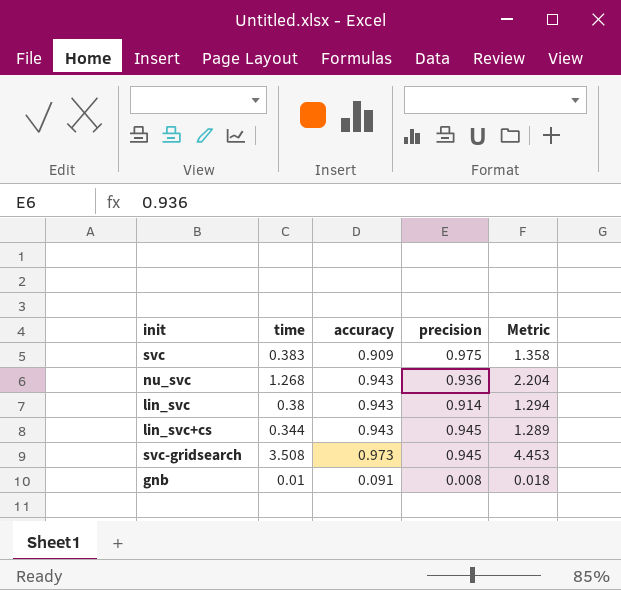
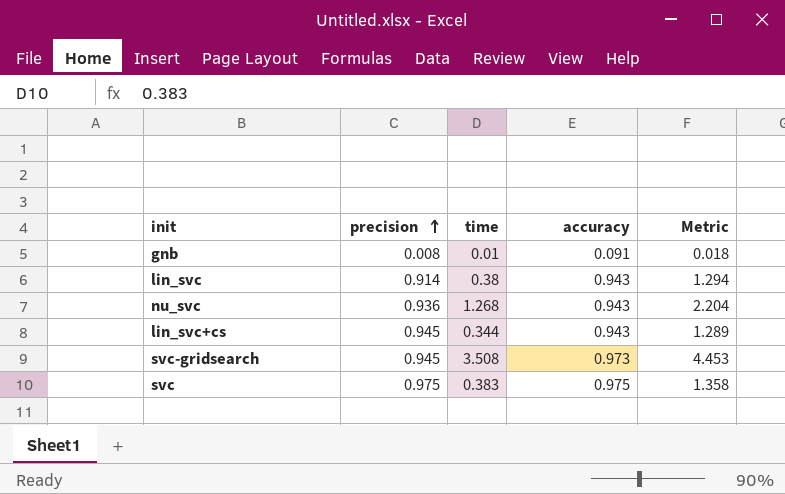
row order: none -> precision ascending
column precision | position: 4 -> 2
svc | accuracy: 0.909 -> 0.975

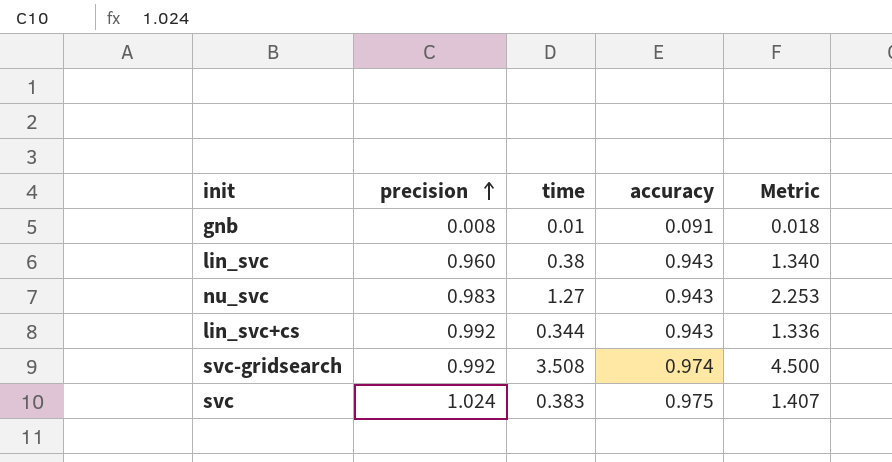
lin_svc | precision: 0.914 -> 0.960
lin_svc | Metric: 1.294 -> 1.340
nu_svc | precision: 0.936 -> 0.983
nu_svc | time: 1.268 -> 1.27
nu_svc | Metric: 2.204 -> 2.253
lin_svc+cs | precision: 0.945 -> 0.992
lin_svc+cs | Metric: 1.289 -> 1.336
svc-gridsearch | precision: 0.945 -> 0.992
svc-gridsearch | accuracy: 0.973 -> 0.974
svc-gridsearch | Metric: 4.453 -> 4.500
svc | precision: 0.975 -> 1.024
svc | Metric: 1.358 -> 1.407

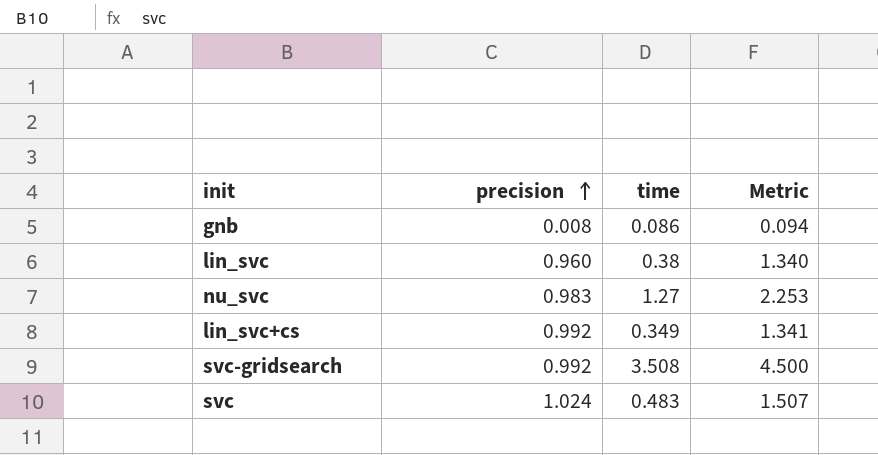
column accuracy | position: 4 -> none
gnb | time: 0.01 -> 0.086
gnb | Metric: 0.018 -> 0.094
lin_svc+cs | time: 0.344 -> 0.349
lin_svc+cs | Metric: 1.336 -> 1.341
svc | time: 0.383 -> 0.483
svc | Metric: 1.407 -> 1.507

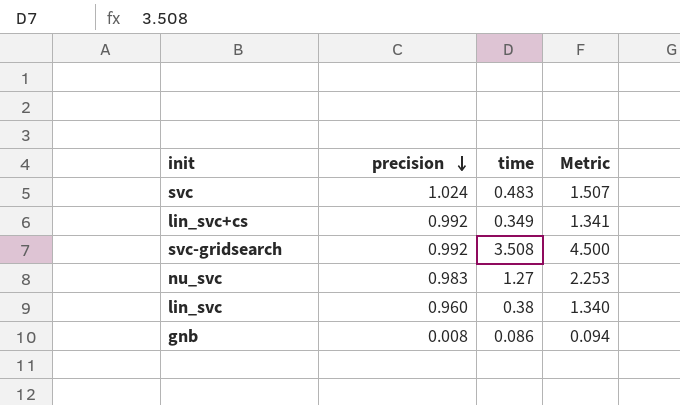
row order: precision ascending -> precision descending

